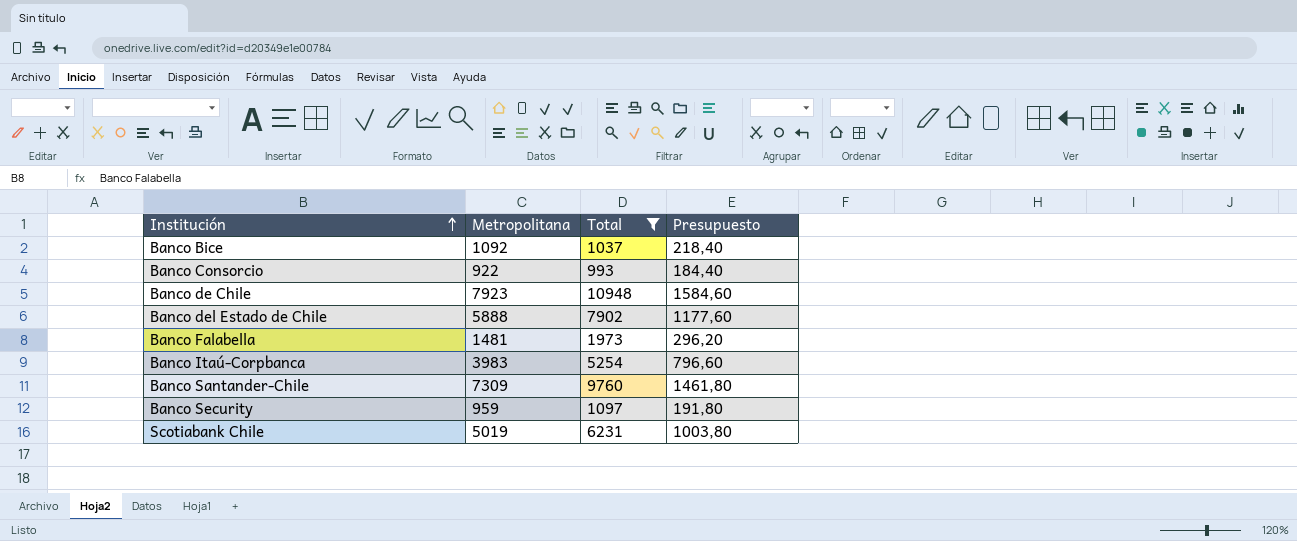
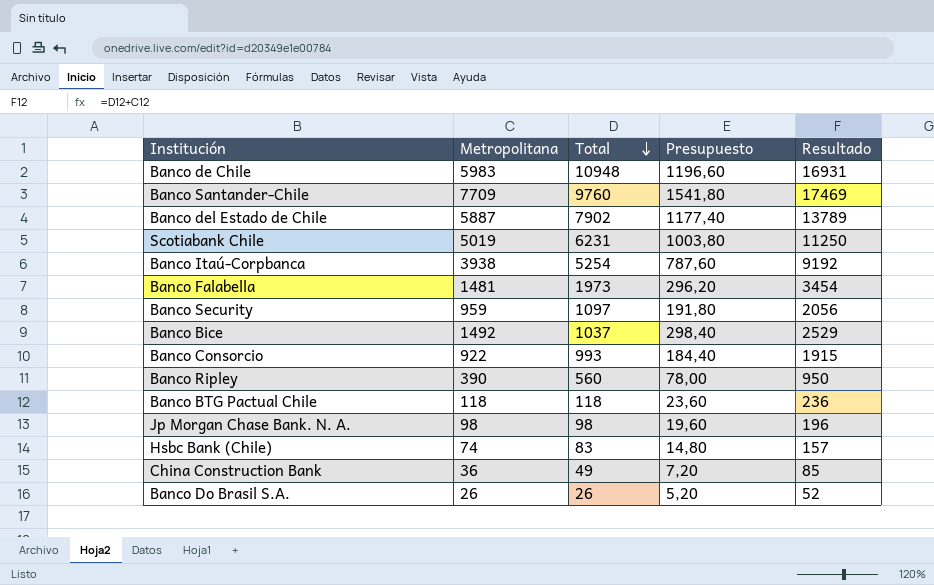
filter: Total >= 993 -> none
row order: Institución ascending -> Total descending
column Resultado | formula: none -> [Metropolitana] + [Total]
Banco de Chile | Metropolitana: 7923 -> 5983
Banco de Chile | Presupuesto: 1584,60 -> 1196,60
Banco Santander-Chile | Metropolitana: 7309 -> 7709
Banco Santander-Chile | Presupuesto: 1461,80 -> 1541,80
Banco del Estado de Chile | Metropolitana: 5888 -> 5887
Banco del Estado de Chile | Presupuesto: 1177,60 -> 1177,40
Banco Itaú-Corpbanca | Metropolitana: 3983 -> 3938
Banco Itaú-Corpbanca | Presupuesto: 796,60 -> 787,60
Banco Bice | Metropolitana: 1092 -> 1492
Banco Bice | Presupuesto: 218,40 -> 298,40

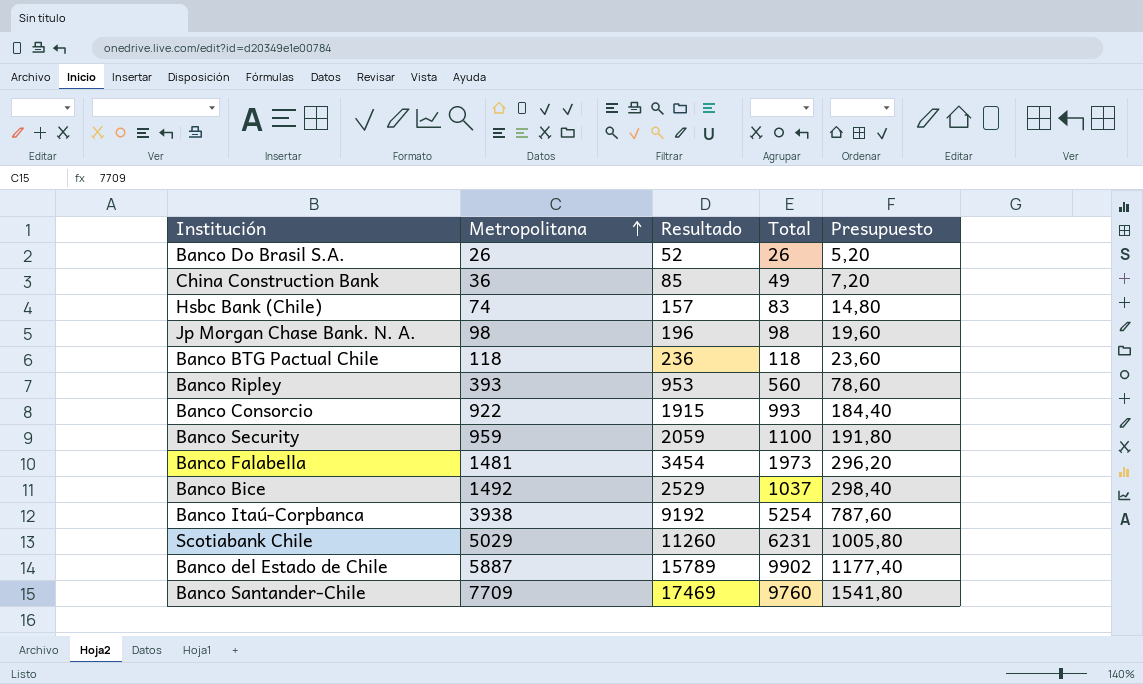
row order: Total descending -> Metropolitana ascending
column Resultado | position: 5 -> 3
row Banco de Chile: 5983 | 10948 | 1196,60 | 16931 -> none
Banco Ripley | Metropolitana: 390 -> 393
Banco Ripley | Resultado: 950 -> 953
Banco Ripley | Presupuesto: 78,00 -> 78,60
Banco Security | Resultado: 2056 -> 2059
Banco Security | Total: 1097 -> 1100
Scotiabank Chile | Metropolitana: 5019 -> 5029
Scotiabank Chile | Resultado: 11250 -> 11260
Scotiabank Chile | Presupuesto: 1003,80 -> 1005,80
Banco del Estado de Chile | Resultado: 13789 -> 15789
Banco del Estado de Chile | Total: 7902 -> 9902

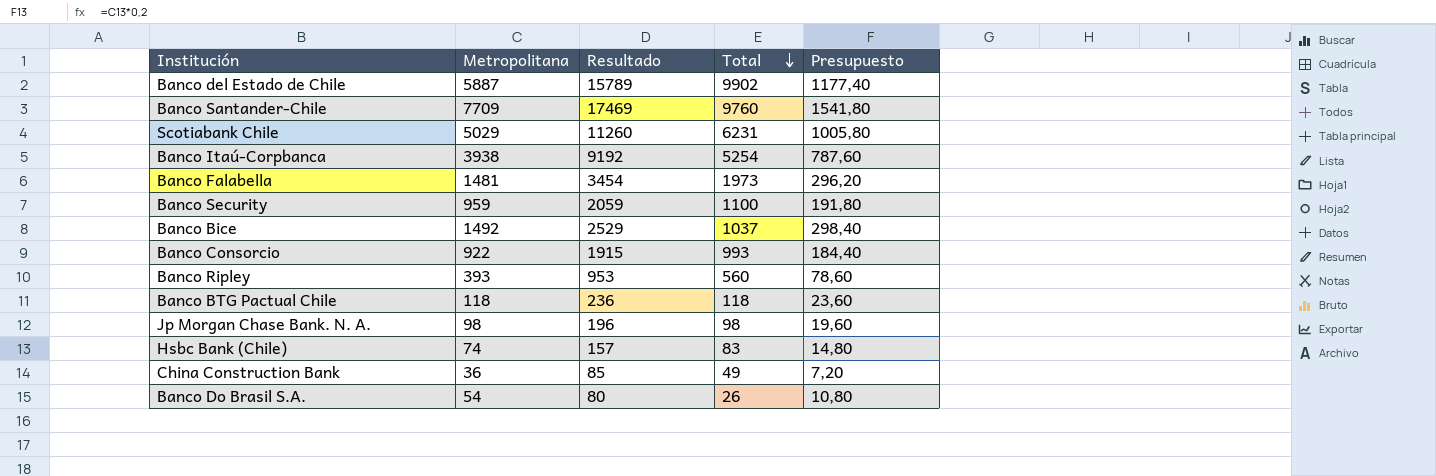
row order: Metropolitana ascending -> Total descending
Banco Do Brasil S.A. | Metropolitana: 26 -> 54
Banco Do Brasil S.A. | Resultado: 52 -> 80
Banco Do Brasil S.A. | Presupuesto: 5,20 -> 10,80

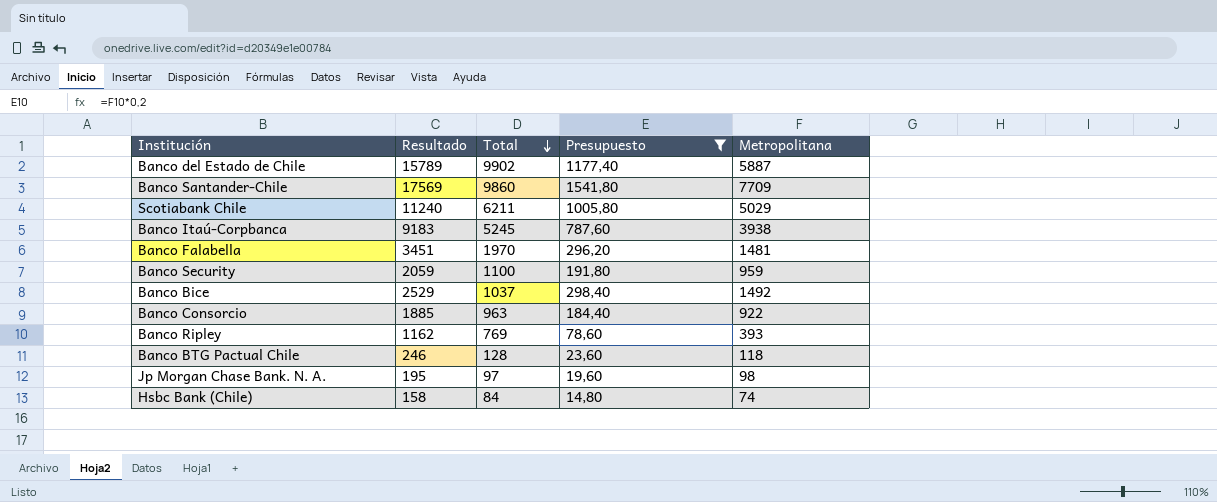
filter: none -> Presupuesto >= 14,80
column Metropolitana | position: 2 -> 5
Banco Santander-Chile | Resultado: 17469 -> 17569
Banco Santander-Chile | Total: 9760 -> 9860
Scotiabank Chile | Resultado: 11260 -> 11240
Scotiabank Chile | Total: 6231 -> 6211
Banco Itaú-Corpbanca | Resultado: 9192 -> 9183
Banco Itaú-Corpbanca | Total: 5254 -> 5245
Banco Falabella | Resultado: 3454 -> 3451
Banco Falabella | Total: 1973 -> 1970
Banco Consorcio | Resultado: 1915 -> 1885
Banco Consorcio | Total: 993 -> 963
Banco Ripley | Resultado: 953 -> 1162
Banco Ripley | Total: 560 -> 769
Banco BTG Pactual Chile | Resultado: 236 -> 246
Banco BTG Pactual Chile | Total: 118 -> 128
Jp Morgan Chase Bank. N. A. | Resultado: 196 -> 195
Jp Morgan Chase Bank. N. A. | Total: 98 -> 97
Hsbc Bank (Chile) | Resultado: 157 -> 158
Hsbc Bank (Chile) | Total: 83 -> 84

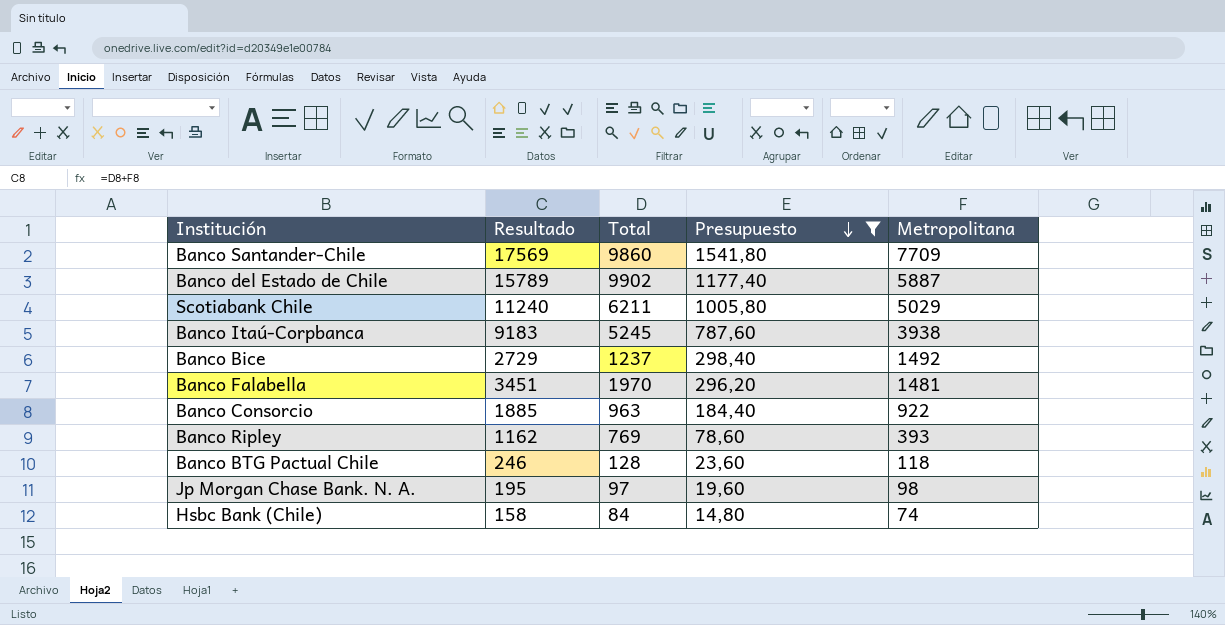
row order: Total descending -> Presupuesto descending
row Banco Security: 2059 | 1100 | 191,80 | 959 -> none
Banco Bice | Resultado: 2529 -> 2729
Banco Bice | Total: 1037 -> 1237

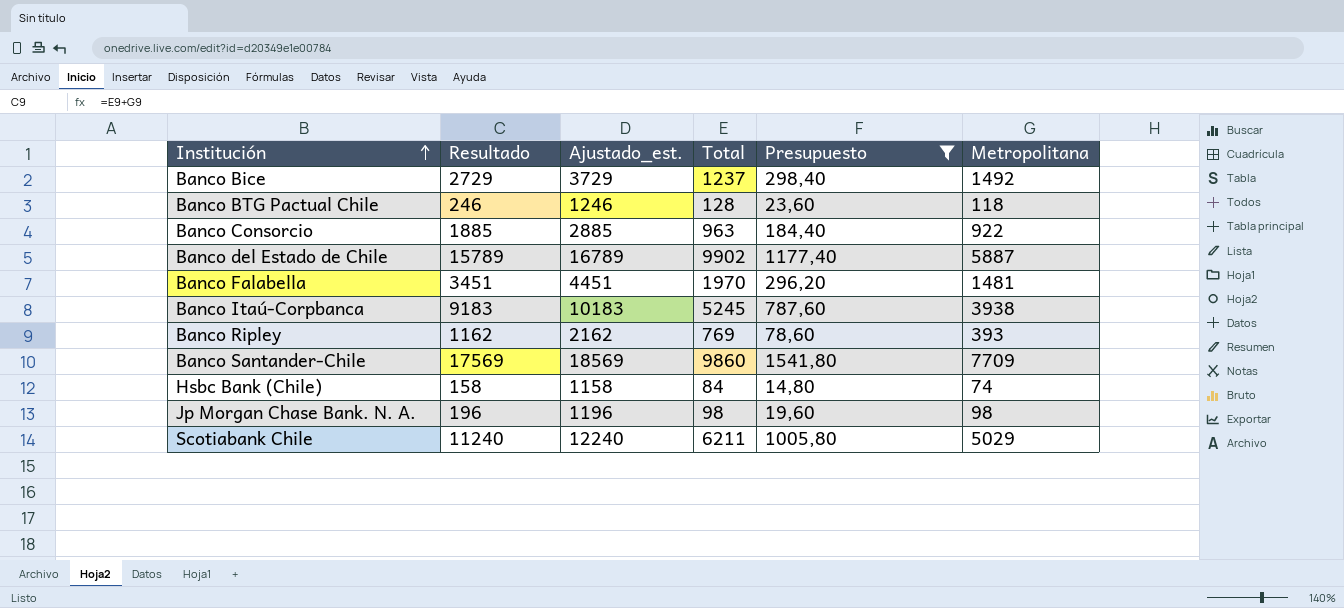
row order: Presupuesto descending -> Institución ascending
column Ajustado_est. | formula: none -> [Resultado] + 1000
Jp Morgan Chase Bank. N. A. | Resultado: 195 -> 196
Jp Morgan Chase Bank. N. A. | Total: 97 -> 98

